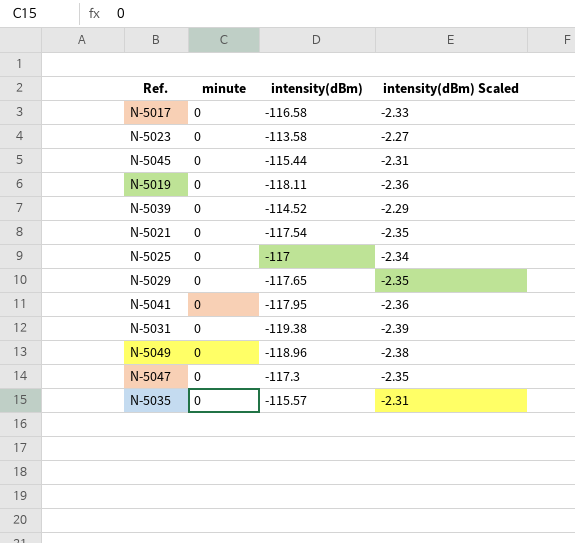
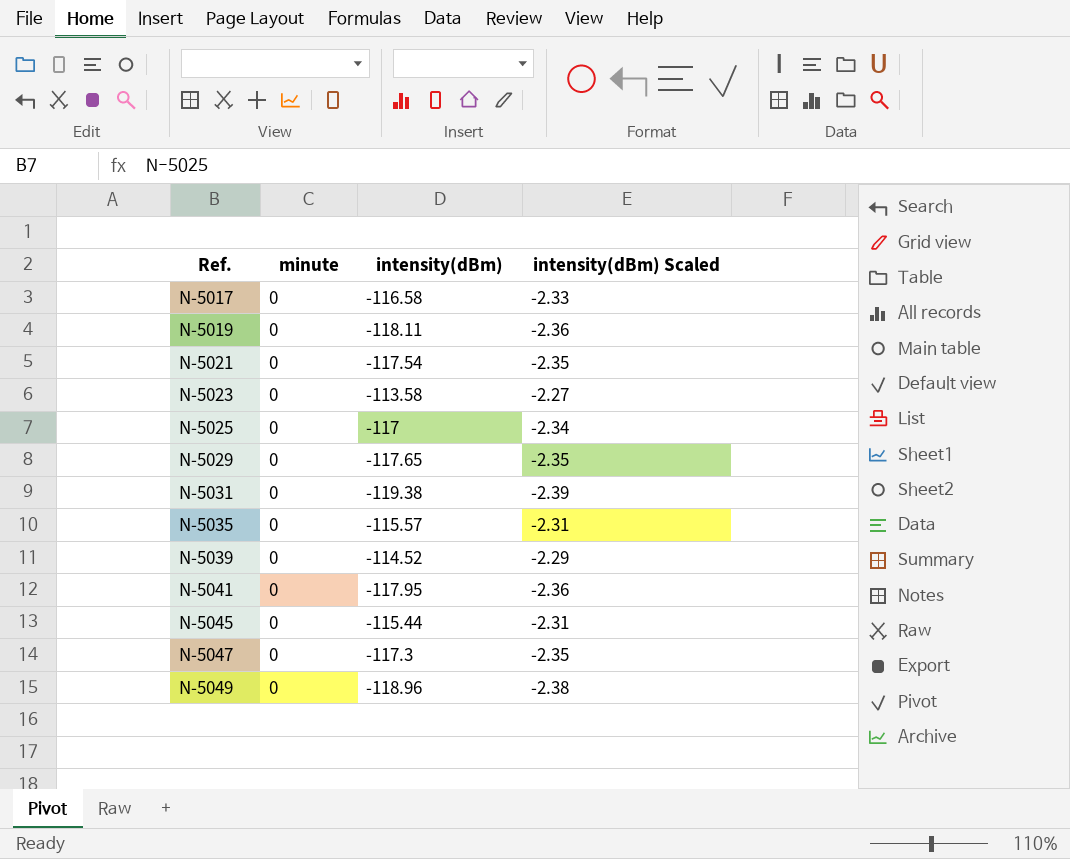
row order: none -> Ref. ascending

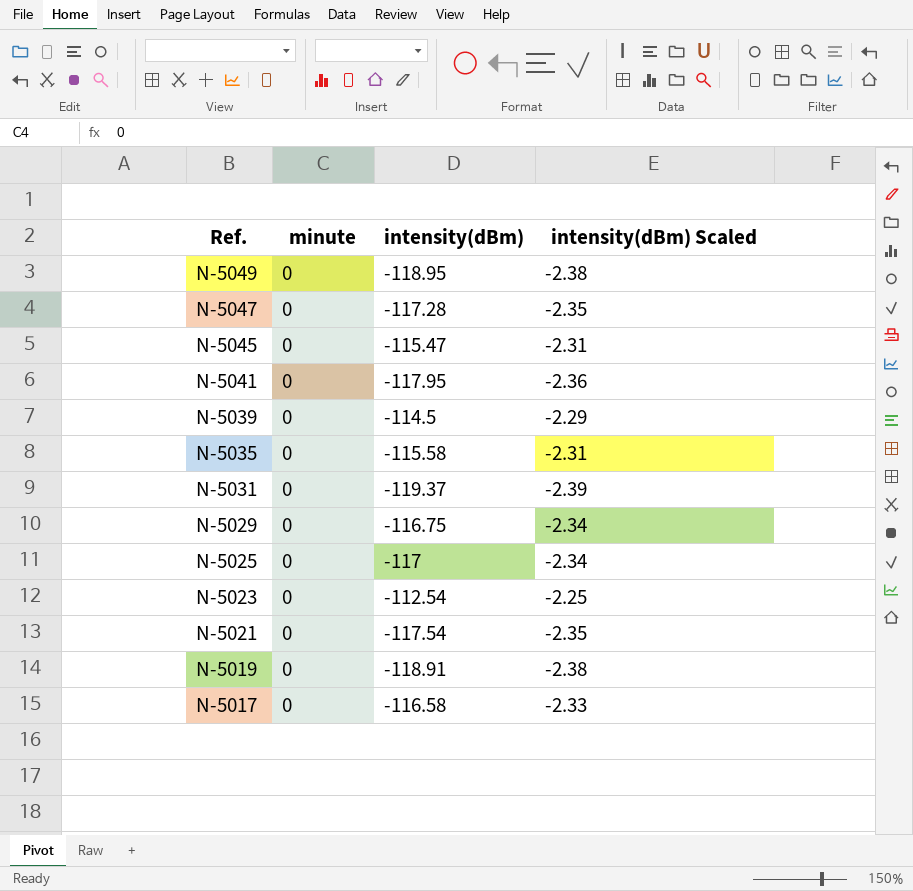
row order: Ref. ascending -> Ref. descending
N-5049 | intensity(dBm): -118.96 -> -118.95
N-5047 | intensity(dBm): -117.3 -> -117.28
N-5045 | intensity(dBm): -115.44 -> -115.47
N-5039 | intensity(dBm): -114.52 -> -114.5
N-5035 | intensity(dBm): -115.57 -> -115.58
N-5031 | intensity(dBm): -119.38 -> -119.37
N-5029 | intensity(dBm): -117.65 -> -116.75
N-5029 | intensity(dBm) Scaled: -2.35 -> -2.34
N-5023 | intensity(dBm): -113.58 -> -112.54
N-5023 | intensity(dBm) Scaled: -2.27 -> -2.25
N-5019 | intensity(dBm): -118.11 -> -118.91
N-5019 | intensity(dBm) Scaled: -2.36 -> -2.38

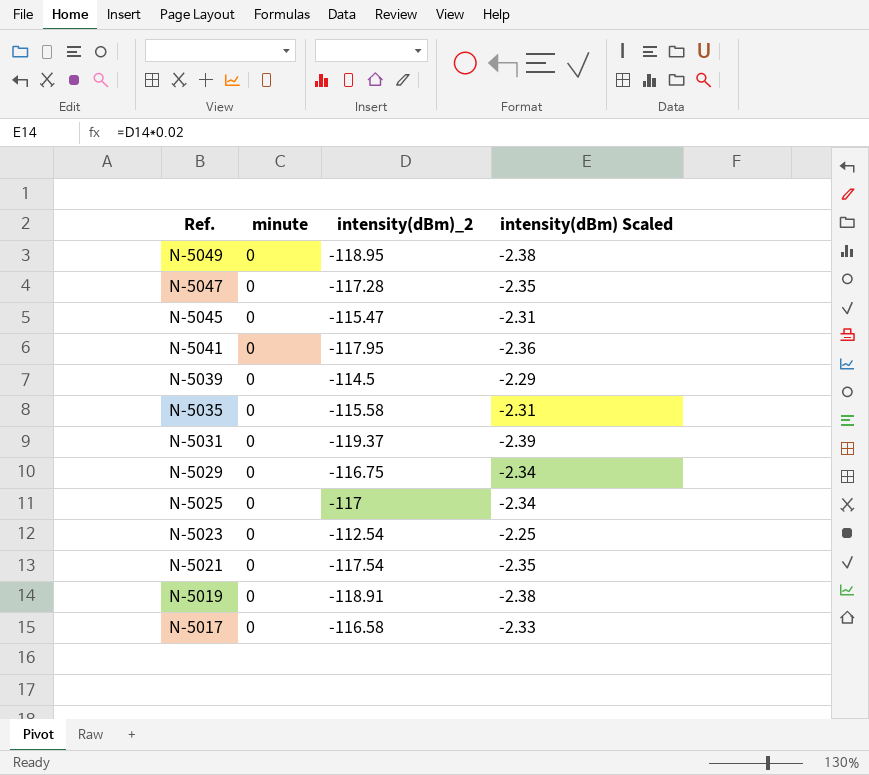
column name: intensity(dBm) -> intensity(dBm)_2

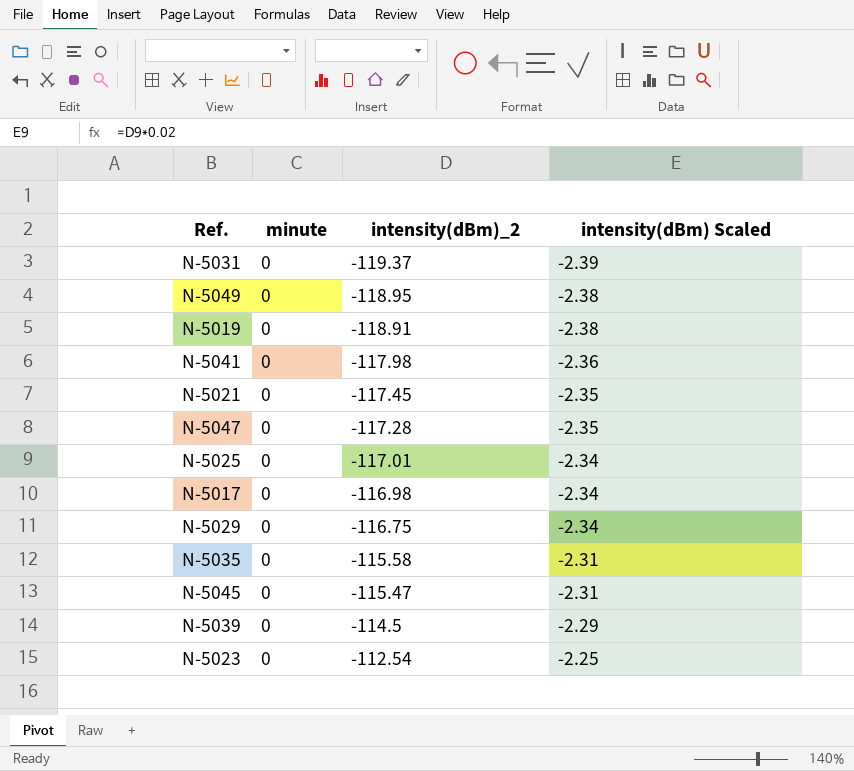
row order: Ref. descending -> intensity(dBm)_2 ascending
N-5041 | intensity(dBm)_2: -117.95 -> -117.98
N-5021 | intensity(dBm)_2: -117.54 -> -117.45
N-5025 | intensity(dBm)_2: -117 -> -117.01
N-5017 | intensity(dBm)_2: -116.58 -> -116.98
N-5017 | intensity(dBm) Scaled: -2.33 -> -2.34

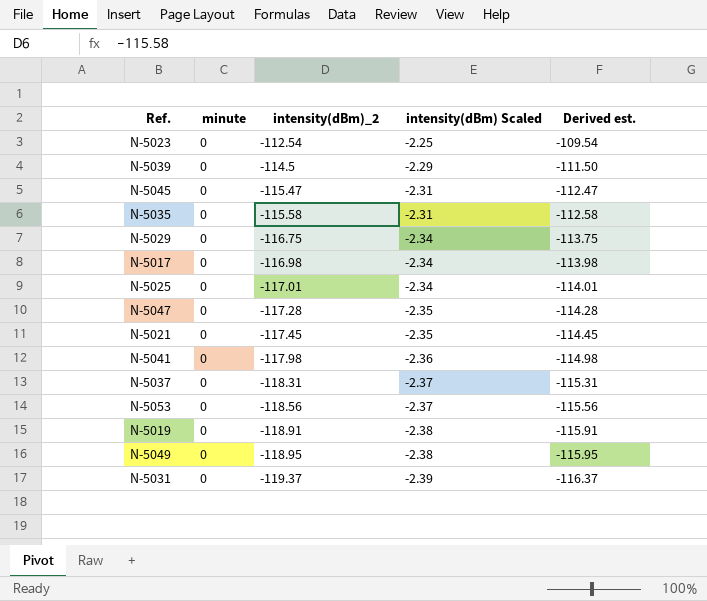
row order: intensity(dBm)_2 ascending -> intensity(dBm)_2 descending
column Derived est. | formula: none -> [intensity(dBm)_2] + 3
row N-5037: none -> 0 | -118.31 | -2.37 | -115.31
row N-5053: none -> 0 | -118.56 | -2.37 | -115.56

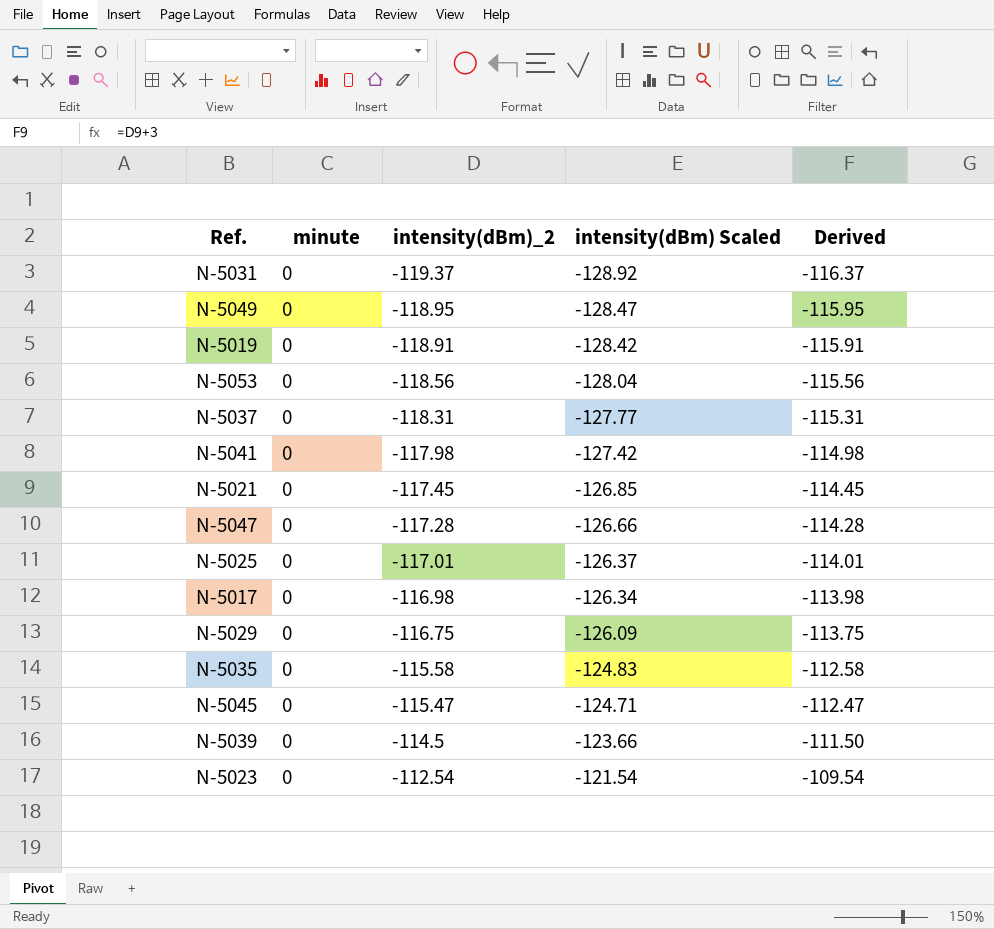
row order: intensity(dBm)_2 descending -> intensity(dBm)_2 ascending
column intensity(dBm) Scaled | formula: [intensity(dBm)_2] * 0.02 -> [intensity(dBm)_2] * 1.08
column name: Derived est. -> Derived

